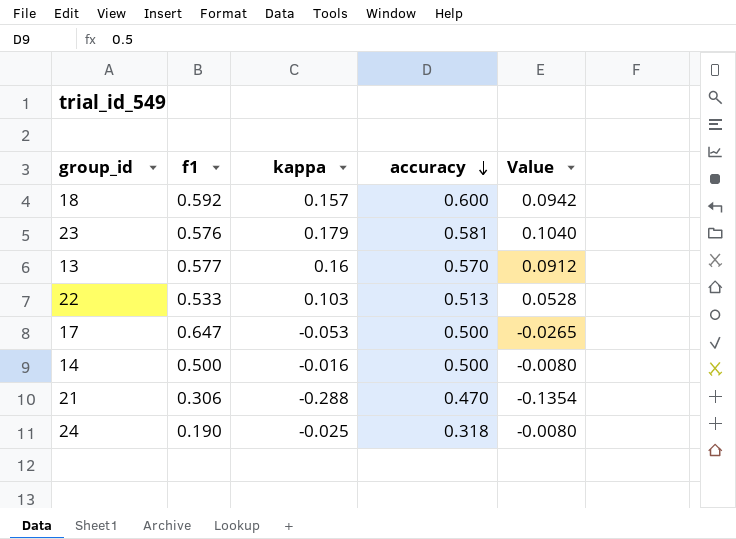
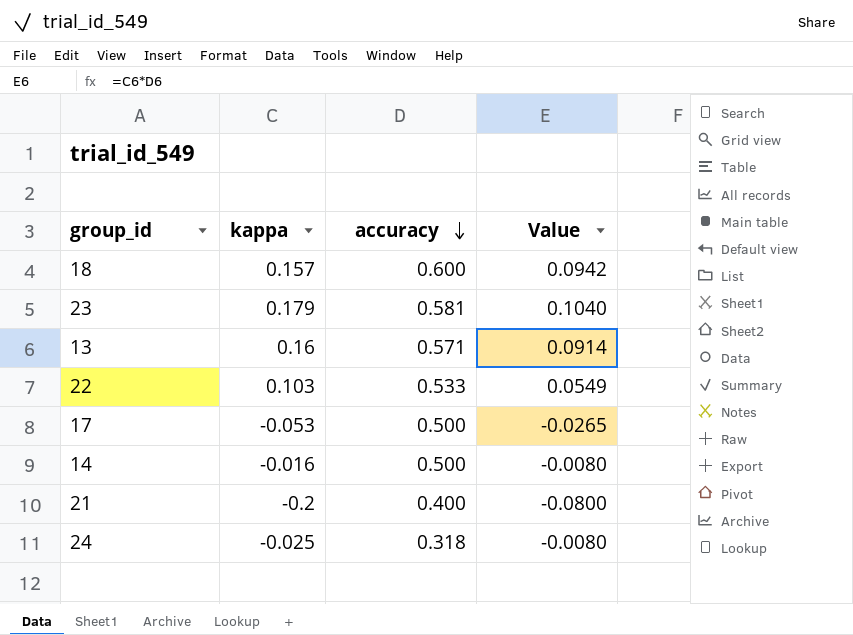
column f1 | position: 2 -> none
13 | accuracy: 0.570 -> 0.571
13 | Value: 0.0912 -> 0.0914
22 | accuracy: 0.513 -> 0.533
22 | Value: 0.0528 -> 0.0549
21 | kappa: -0.288 -> -0.2
21 | accuracy: 0.470 -> 0.400
21 | Value: -0.1354 -> -0.0800

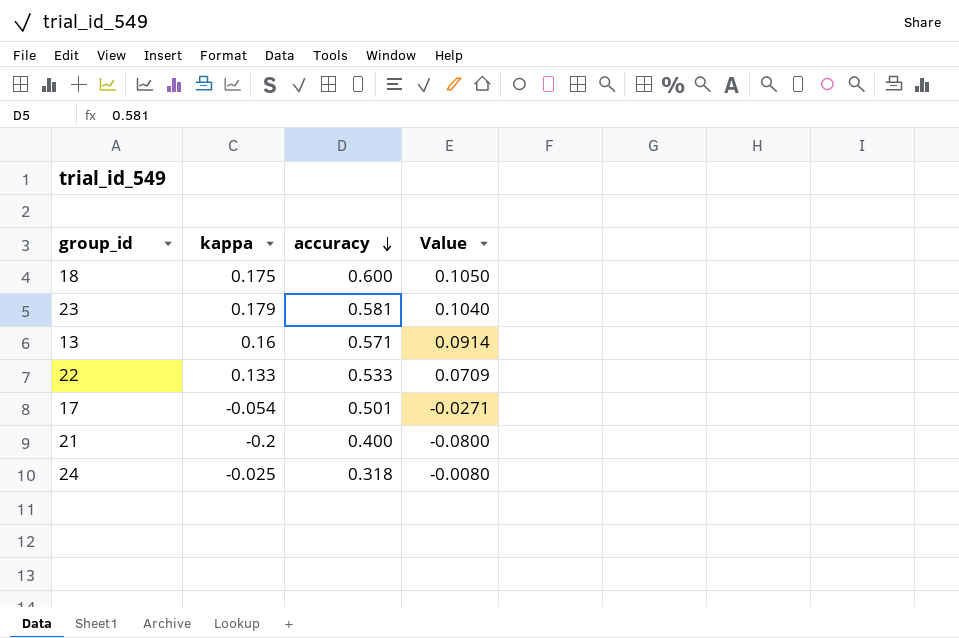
row 14: -0.016 | 0.500 | -0.0080 -> none
18 | kappa: 0.157 -> 0.175
18 | Value: 0.0942 -> 0.1050
22 | kappa: 0.103 -> 0.133
22 | Value: 0.0549 -> 0.0709
17 | kappa: -0.053 -> -0.054
17 | accuracy: 0.500 -> 0.501
17 | Value: -0.0265 -> -0.0271

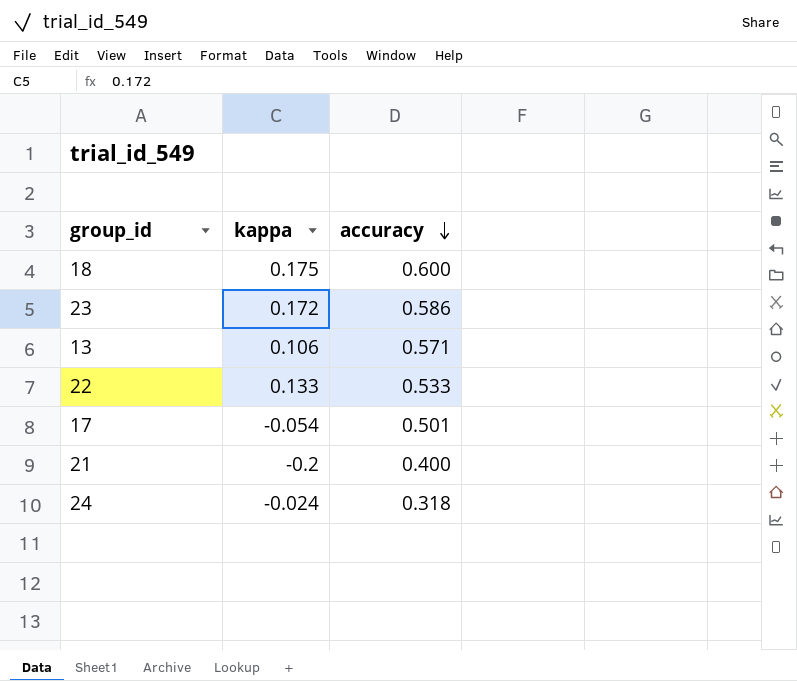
column Value | formula: [kappa] * [accuracy] -> none
23 | kappa: 0.179 -> 0.172
23 | accuracy: 0.581 -> 0.586
13 | kappa: 0.16 -> 0.106
24 | kappa: -0.025 -> -0.024

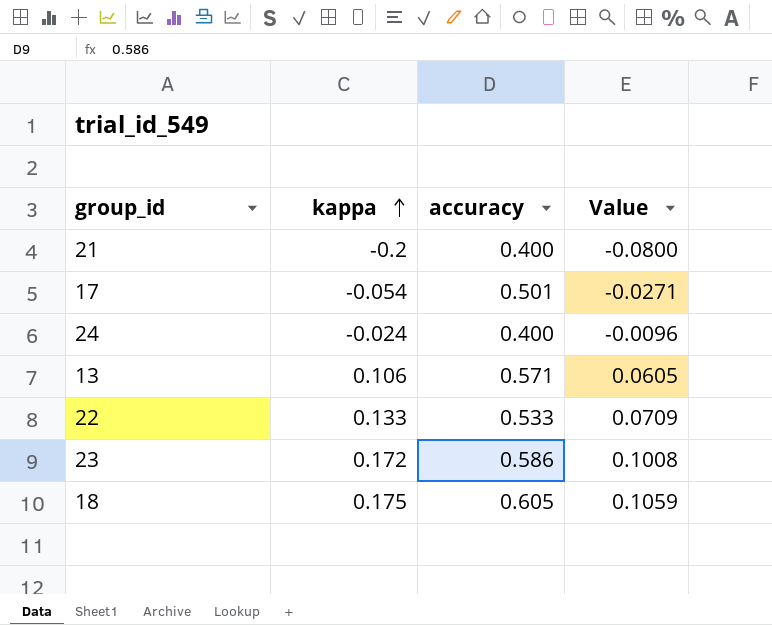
row order: accuracy descending -> kappa ascending
column Value | formula: none -> [kappa] * [accuracy]
24 | accuracy: 0.318 -> 0.400
18 | accuracy: 0.600 -> 0.605

